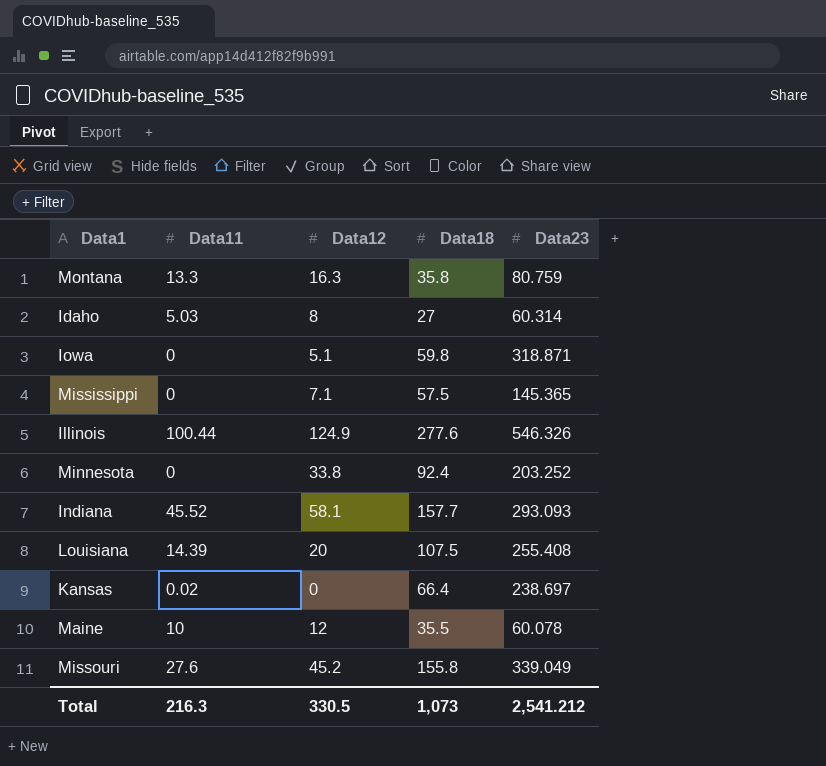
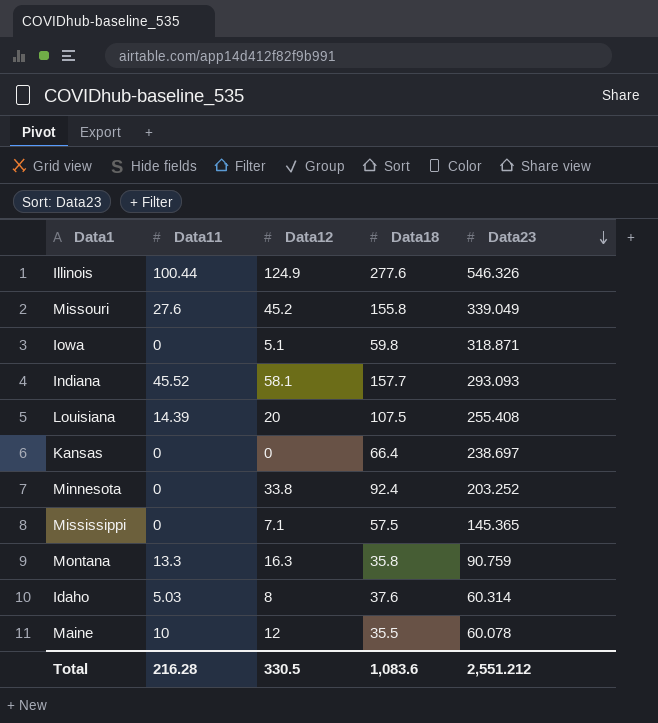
row order: none -> Data23 descending
Kansas | Data11: 0.02 -> 0
Montana | Data23: 80.759 -> 90.759
Idaho | Data18: 27 -> 37.6
Total | Data11: 216.3 -> 216.28
Total | Data18: 1,073 -> 1,083.6
Total | Data23: 2,541.212 -> 2,551.212

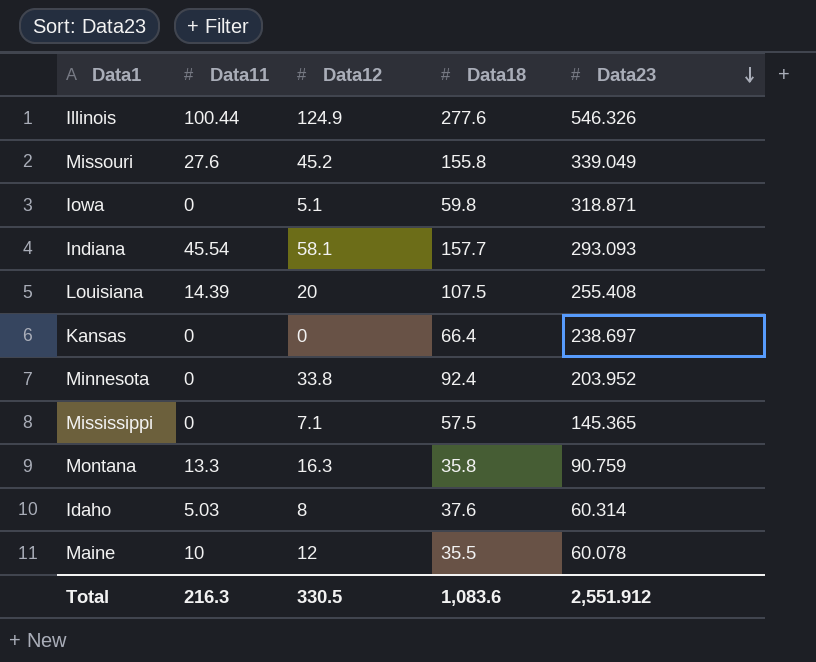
Indiana | Data11: 45.52 -> 45.54
Minnesota | Data23: 203.252 -> 203.952
Total | Data11: 216.28 -> 216.3
Total | Data23: 2,551.212 -> 2,551.912

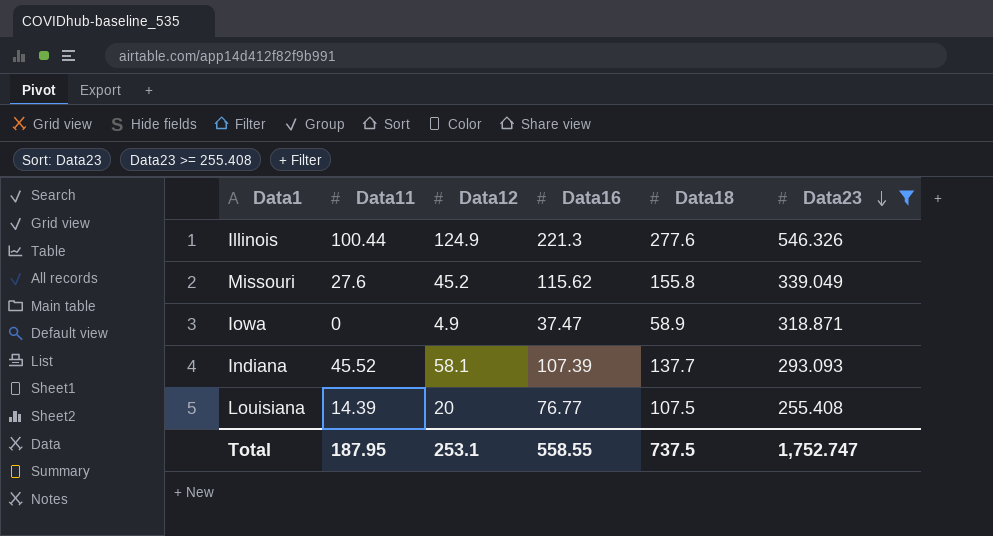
filter: none -> Data23 >= 255.408
column Data16 | position: none -> 4
Iowa | Data12: 5.1 -> 4.9
Iowa | Data18: 59.8 -> 58.9
Indiana | Data11: 45.54 -> 45.52
Indiana | Data18: 157.7 -> 137.7
Total | Data11: 216.3 -> 187.95
Total | Data12: 330.5 -> 253.1
Total | Data18: 1,083.6 -> 737.5
Total | Data23: 2,551.912 -> 1,752.747

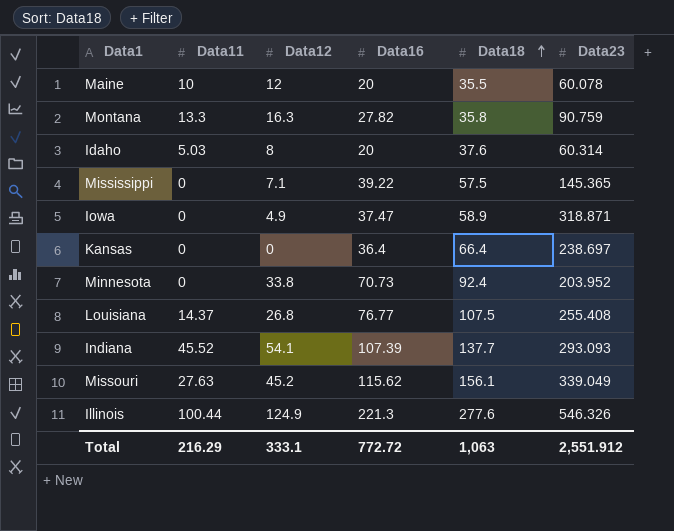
filter: Data23 >= 255.408 -> none
row order: Data23 descending -> Data18 ascending
Louisiana | Data11: 14.39 -> 14.37
Louisiana | Data12: 20 -> 26.8
Indiana | Data12: 58.1 -> 54.1
Missouri | Data11: 27.6 -> 27.63
Missouri | Data18: 155.8 -> 156.1
Total | Data11: 187.95 -> 216.29
Total | Data12: 253.1 -> 333.1
Total | Data16: 558.55 -> 772.72
Total | Data18: 737.5 -> 1,063
Total | Data23: 1,752.747 -> 2,551.912

